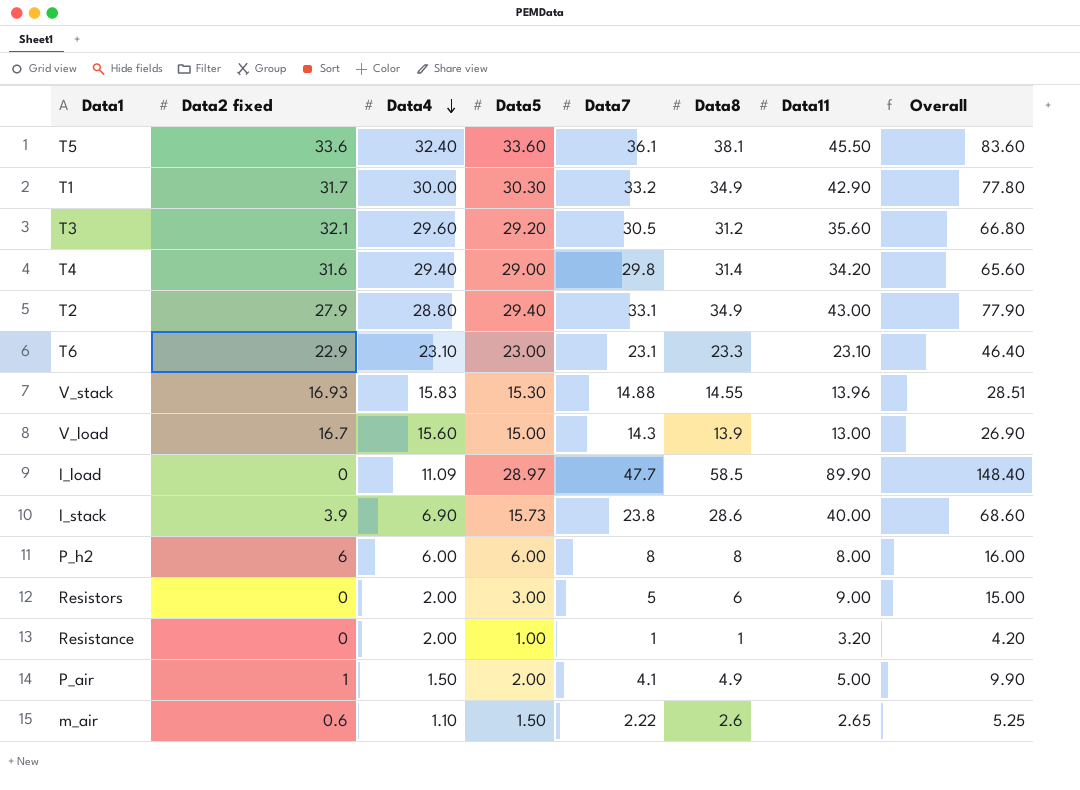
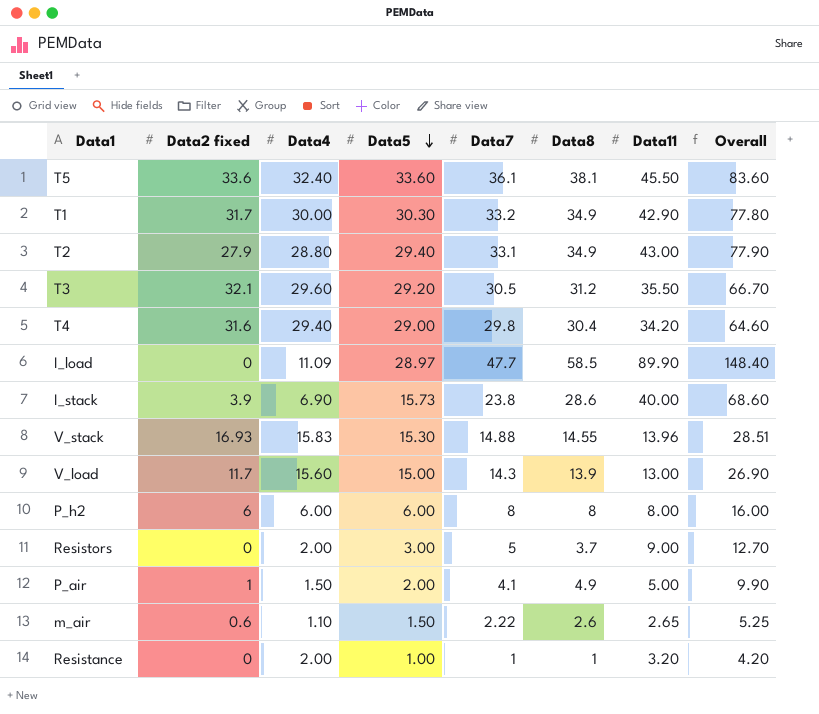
row order: Data4 descending -> Data5 descending
row T6: 22.9 | 23.10 | 23.00 | 23.1 | 23.3 | 23.10 | 46.40 -> none
T3 | Data11: 35.60 -> 35.50
T3 | Overall: 66.80 -> 66.70
T4 | Data8: 31.4 -> 30.4
T4 | Overall: 65.60 -> 64.60
V_load | Data2 fixed: 16.7 -> 11.7
Resistors | Data8: 6 -> 3.7
Resistors | Overall: 15.00 -> 12.70

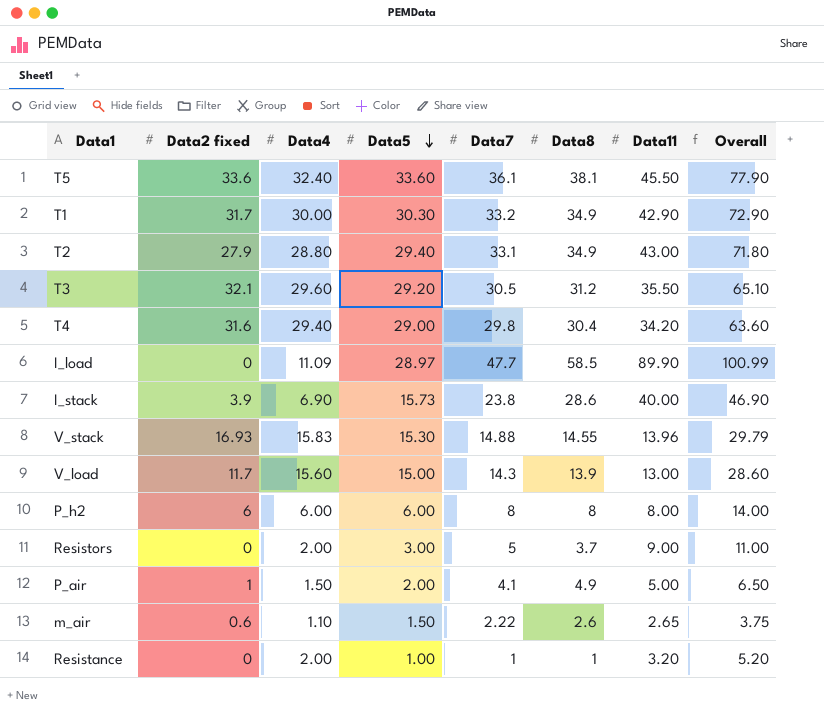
column Overall | formula: [Data8] + [Data11] -> [Data4] + [Data11]

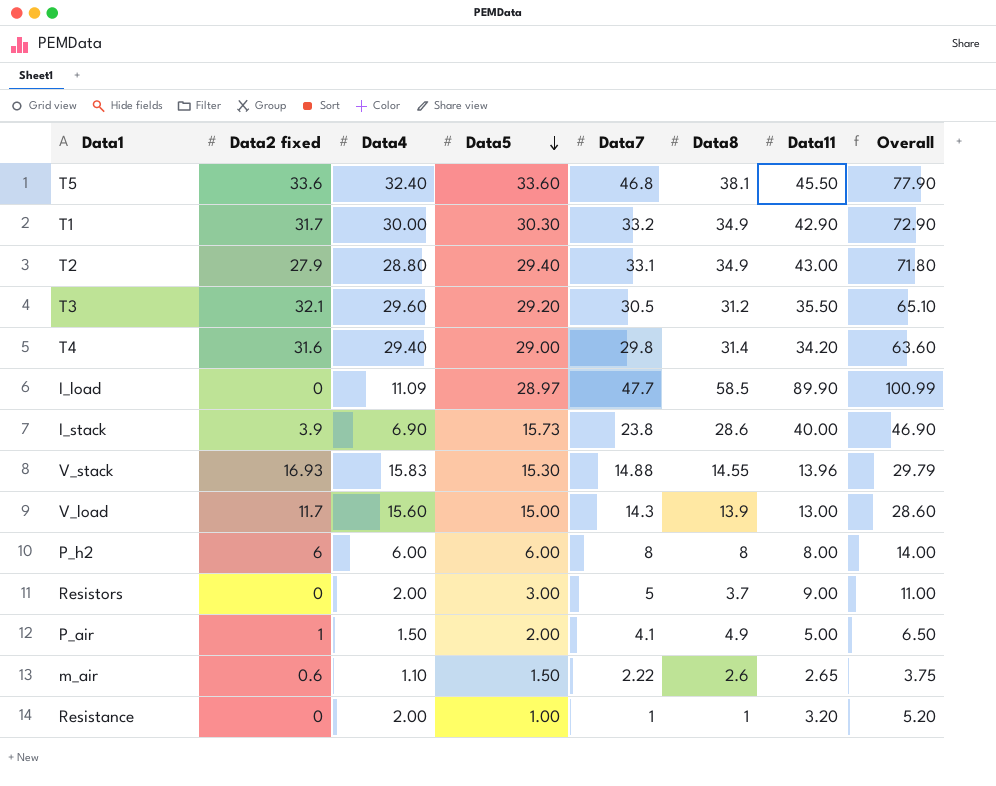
T5 | Data7: 36.1 -> 46.8
T4 | Data8: 30.4 -> 31.4

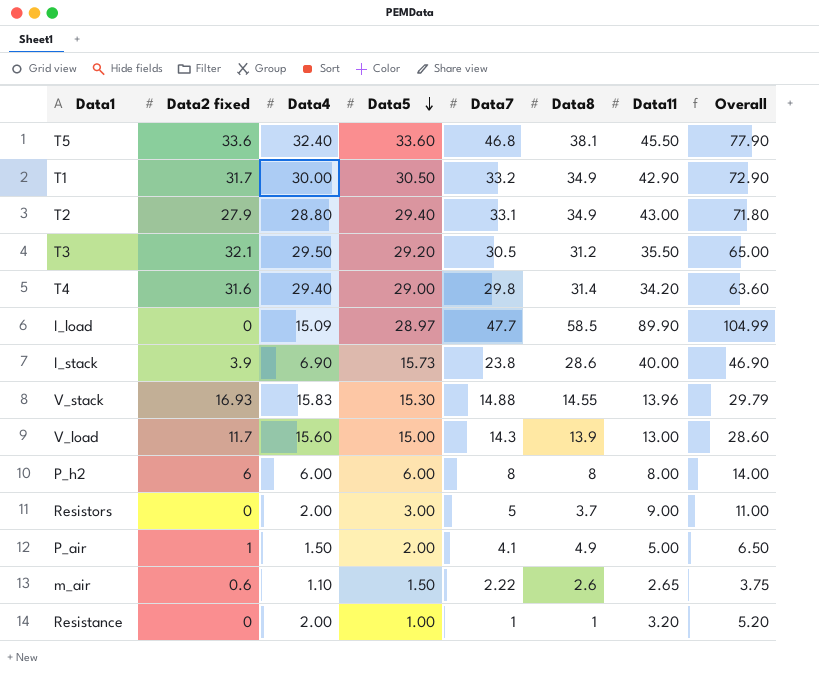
T1 | Data5: 30.30 -> 30.50
T3 | Data4: 29.60 -> 29.50
T3 | Overall: 65.10 -> 65.00
I_load | Data4: 11.09 -> 15.09
I_load | Overall: 100.99 -> 104.99

